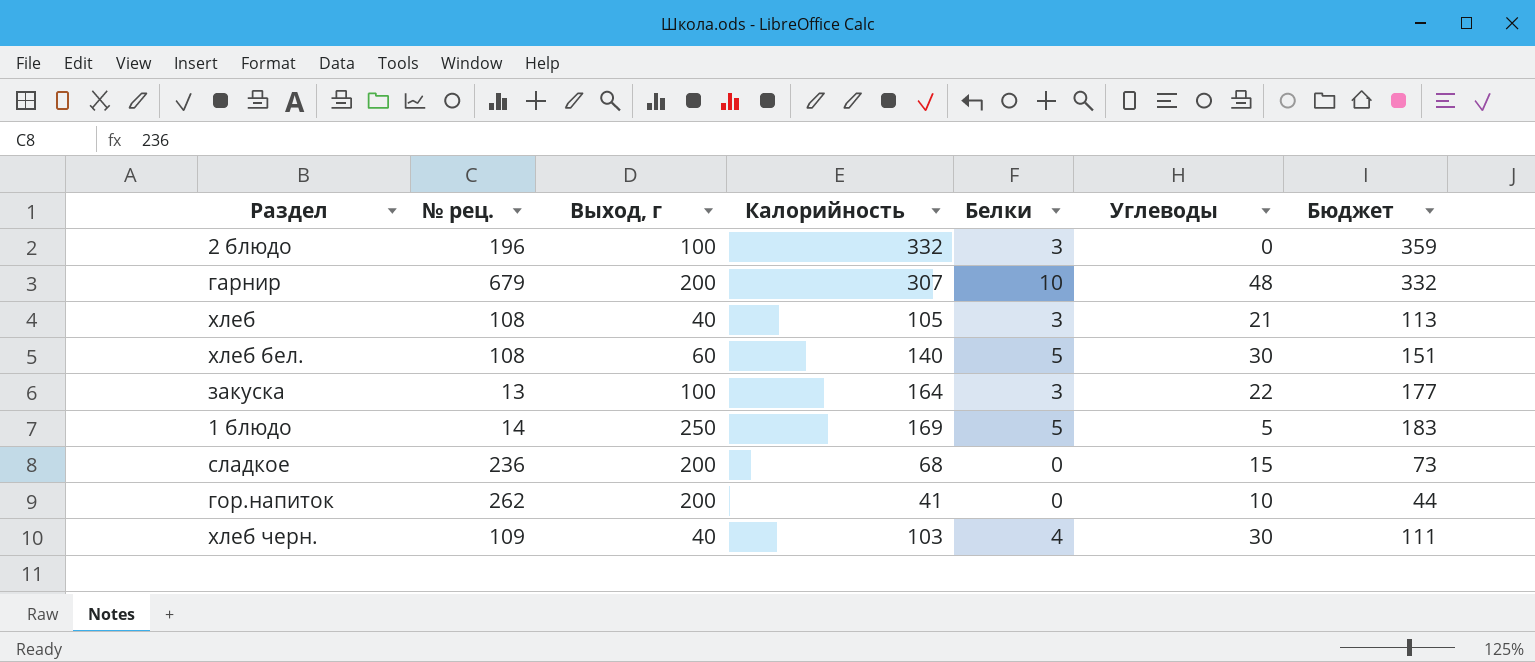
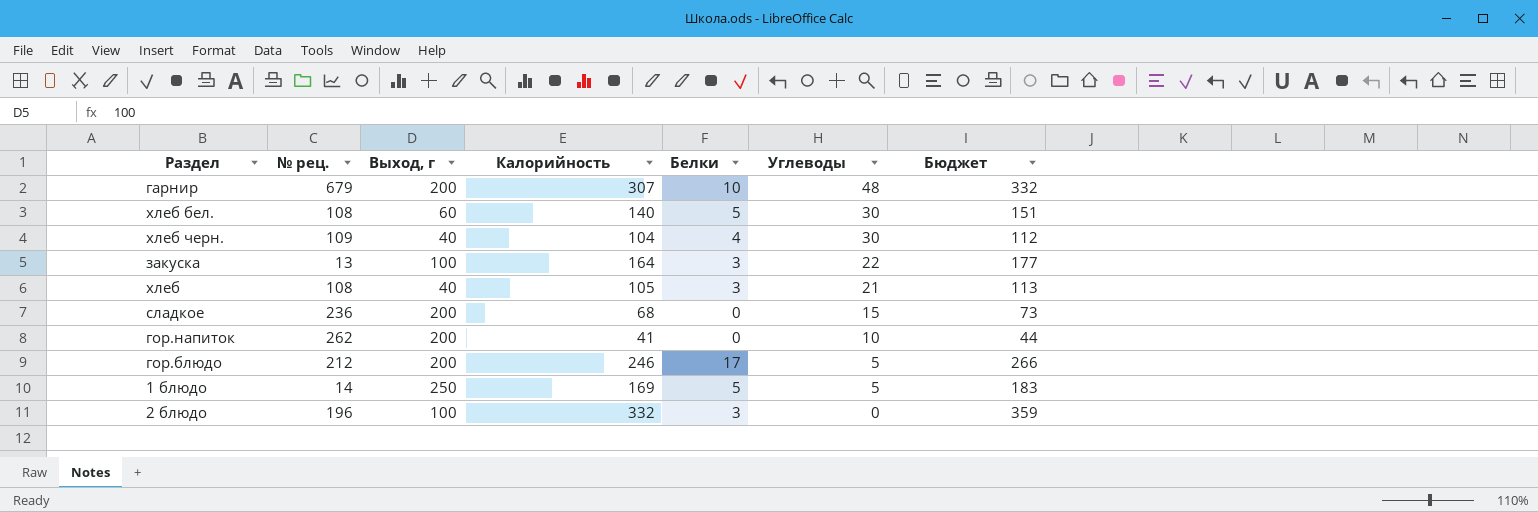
row order: none -> Углеводы descending
хлеб черн. | Калорийность: 103 -> 104
хлеб черн. | Бюджет: 111 -> 112
row гор.блюдо: none -> 212 | 200 | 246 | 17 | 5 | 266

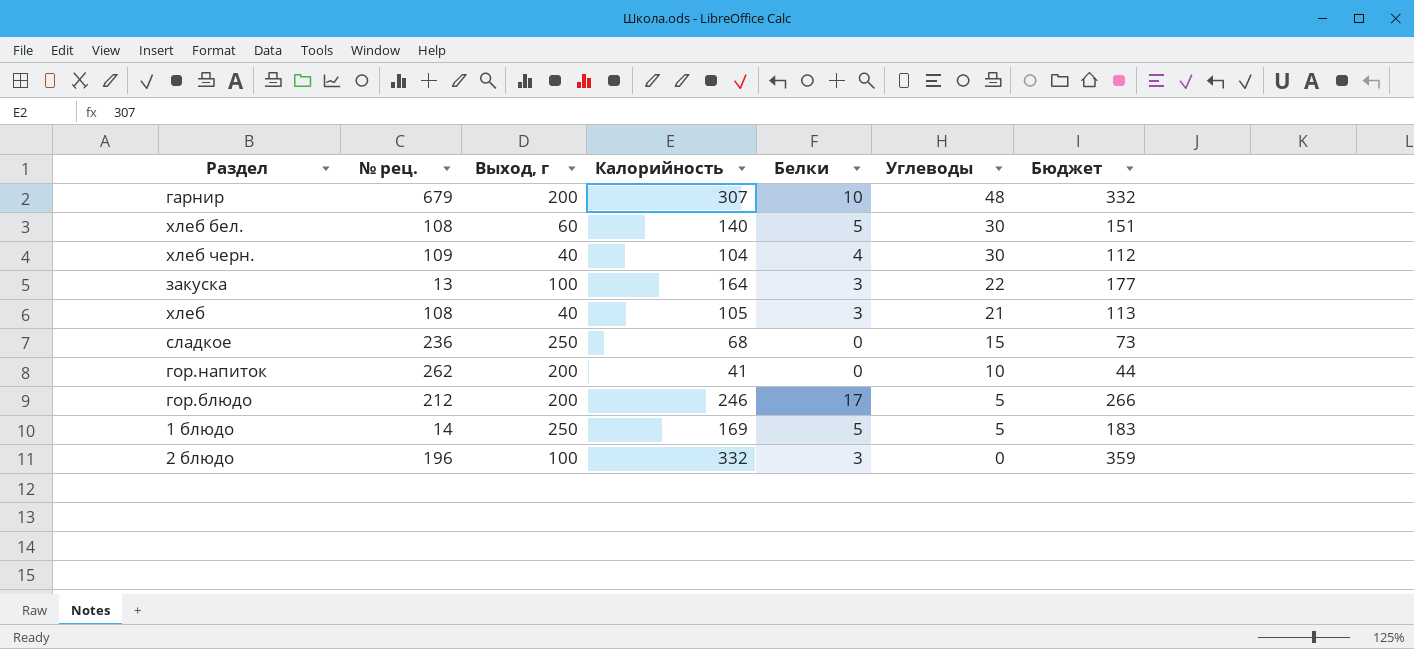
сладкое | Выход, г: 200 -> 250

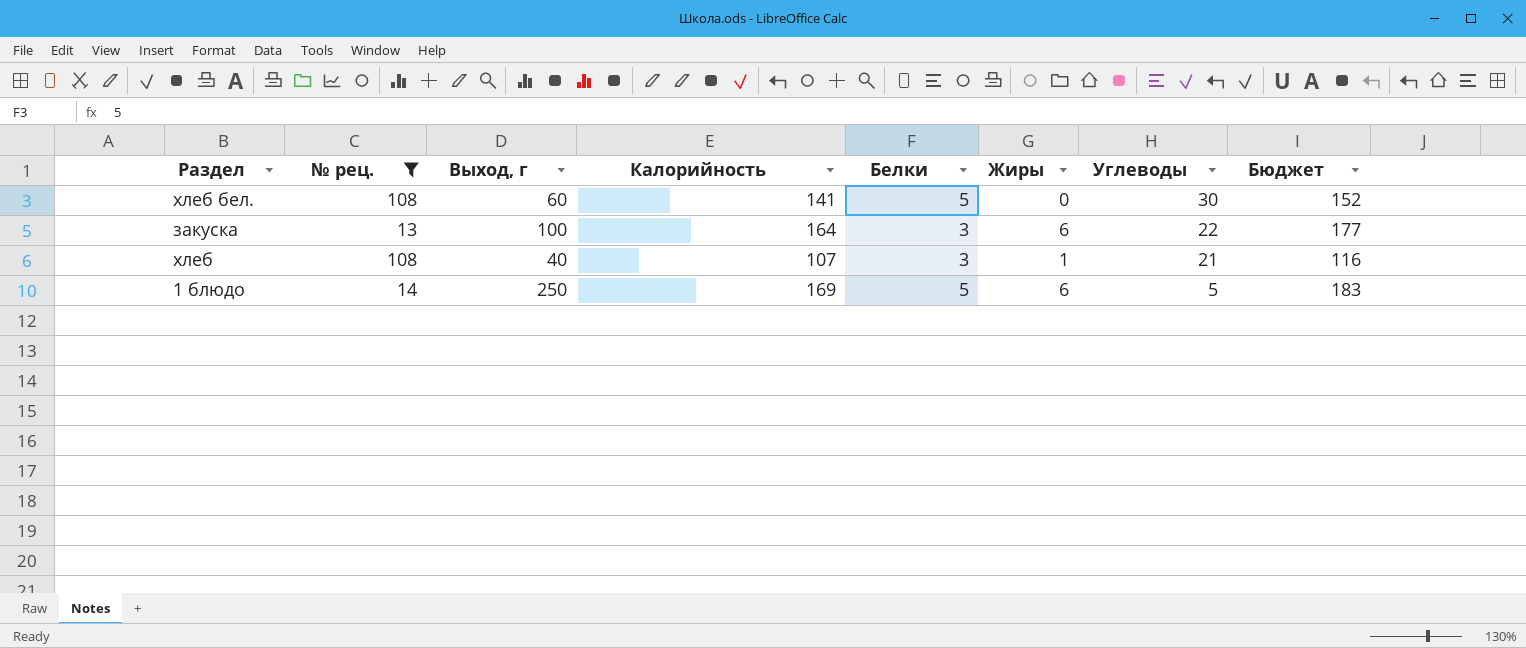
filter: none -> № рец. <= 108
column Жиры | position: none -> 6
хлеб бел. | Калорийность: 140 -> 141
хлеб бел. | Бюджет: 151 -> 152
хлеб | Калорийность: 105 -> 107
хлеб | Бюджет: 113 -> 116

